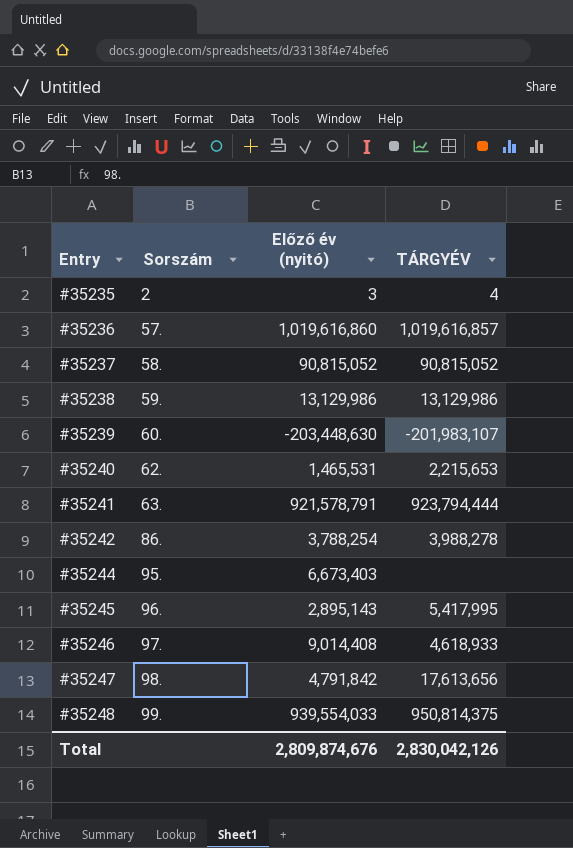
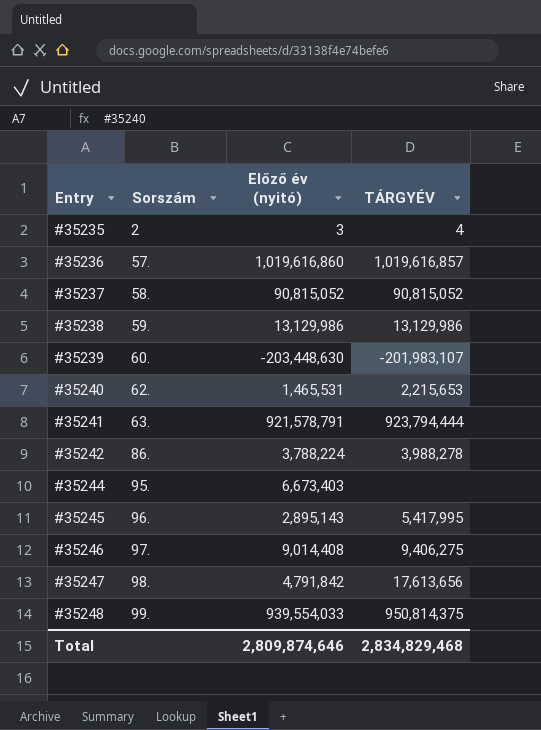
#35242 | Előző év (nyitó): 3,788,254 -> 3,788,224
#35246 | TÁRGYÉV: 4,618,933 -> 9,406,275
Total | Előző év (nyitó): 2,809,874,676 -> 2,809,874,646
Total | TÁRGYÉV: 2,830,042,126 -> 2,834,829,468

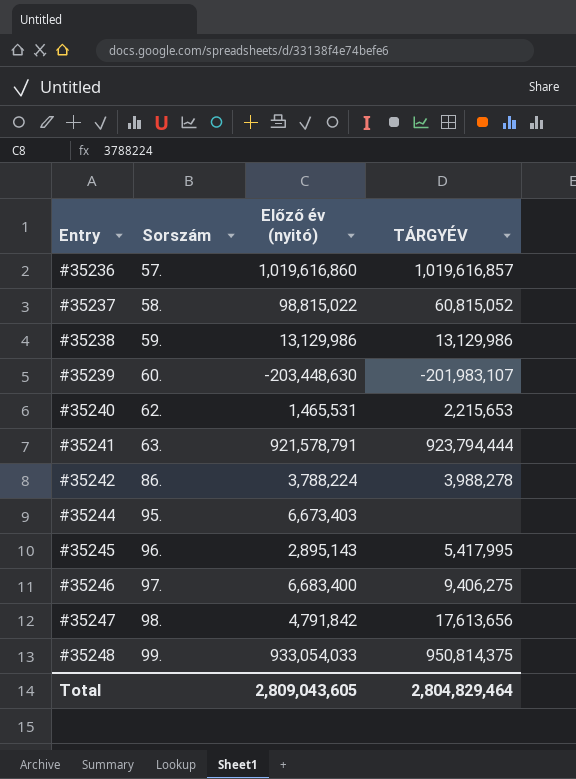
row #35235: 2 | 3 | 4 -> none
#35237 | Előző év (nyitó): 90,815,052 -> 98,815,022
#35237 | TÁRGYÉV: 90,815,052 -> 60,815,052
#35246 | Előző év (nyitó): 9,014,408 -> 6,683,400
#35248 | Előző év (nyitó): 939,554,033 -> 933,054,033
Total | Előző év (nyitó): 2,809,874,646 -> 2,809,043,605
Total | TÁRGYÉV: 2,834,829,468 -> 2,804,829,464

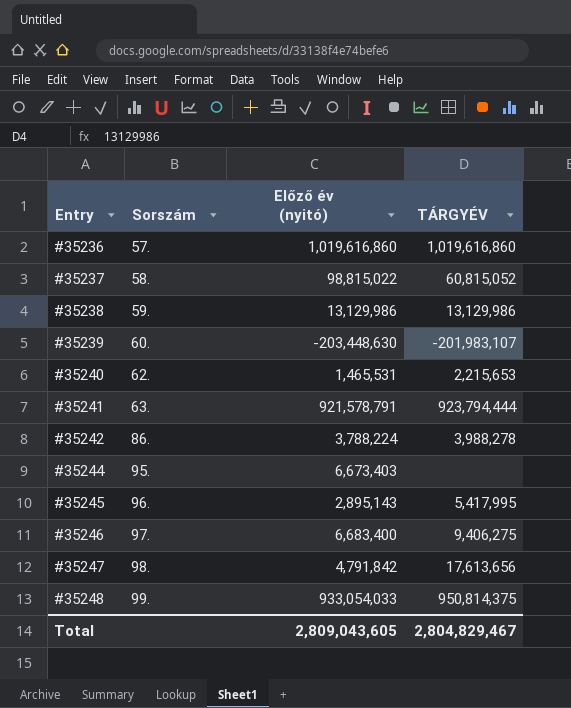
#35236 | TÁRGYÉV: 1,019,616,857 -> 1,019,616,860
Total | TÁRGYÉV: 2,804,829,464 -> 2,804,829,467

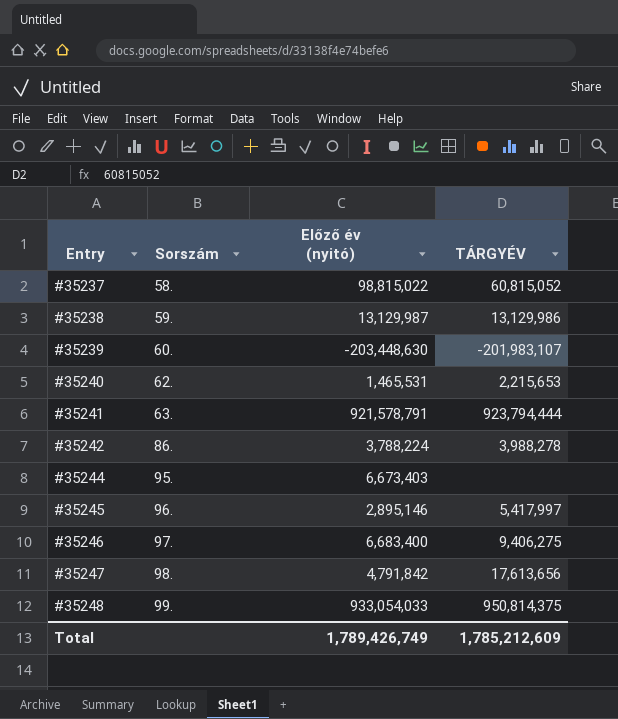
row #35236: 57. | 1,019,616,860 | 1,019,616,860 -> none
#35238 | Előző év (nyitó): 13,129,986 -> 13,129,987
#35245 | Előző év (nyitó): 2,895,143 -> 2,895,146
#35245 | TÁRGYÉV: 5,417,995 -> 5,417,997
Total | Előző év (nyitó): 2,809,043,605 -> 1,789,426,749
Total | TÁRGYÉV: 2,804,829,467 -> 1,785,212,609

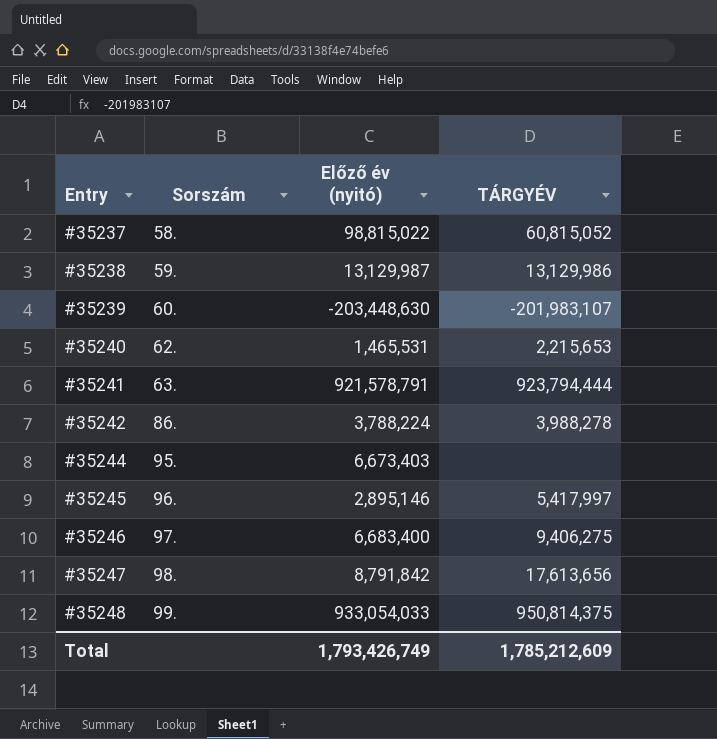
#35247 | Előző év (nyitó): 4,791,842 -> 8,791,842
Total | Előző év (nyitó): 1,789,426,749 -> 1,793,426,749

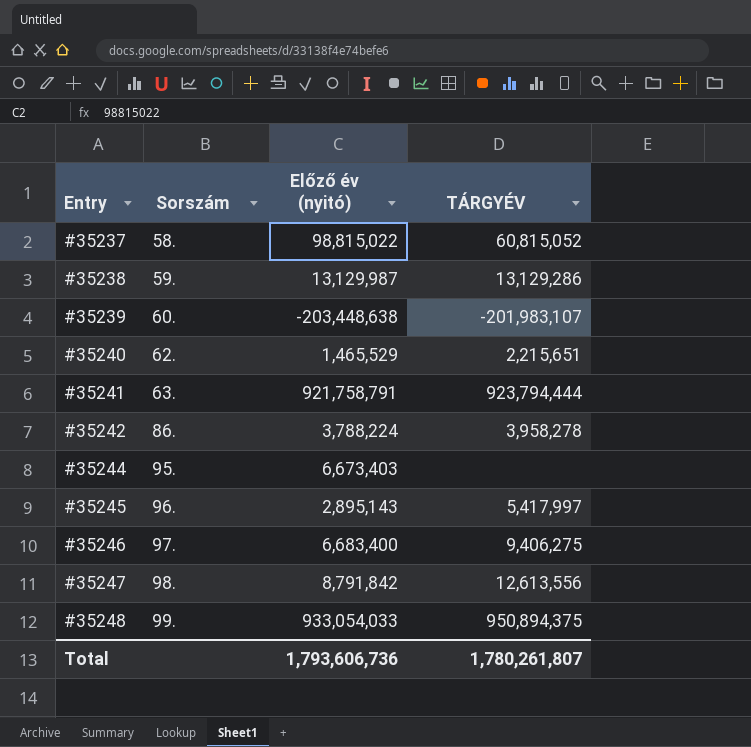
#35238 | TÁRGYÉV: 13,129,986 -> 13,129,286
#35239 | Előző év (nyitó): -203,448,630 -> -203,448,638
#35240 | Előző év (nyitó): 1,465,531 -> 1,465,529
#35240 | TÁRGYÉV: 2,215,653 -> 2,215,651
#35241 | Előző év (nyitó): 921,578,791 -> 921,758,791
#35242 | TÁRGYÉV: 3,988,278 -> 3,958,278
#35245 | Előző év (nyitó): 2,895,146 -> 2,895,143
#35247 | TÁRGYÉV: 17,613,656 -> 12,613,556
#35248 | TÁRGYÉV: 950,814,375 -> 950,894,375
Total | Előző év (nyitó): 1,793,426,749 -> 1,793,606,736
Total | TÁRGYÉV: 1,785,212,609 -> 1,780,261,807

